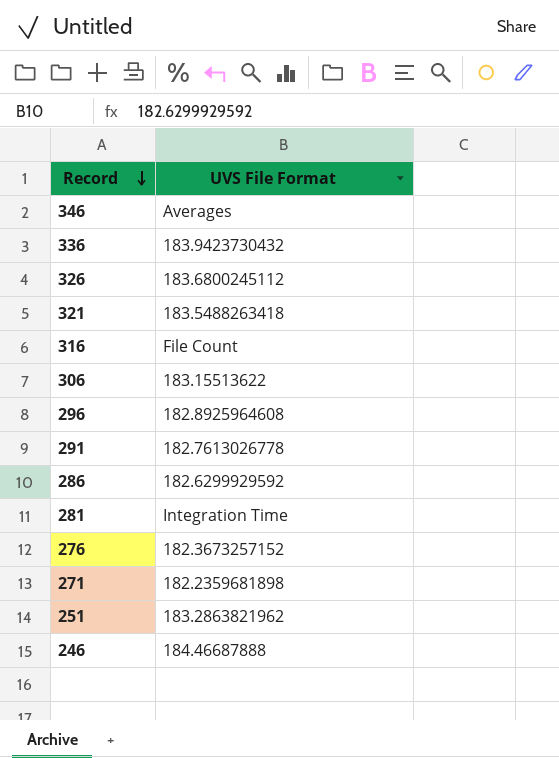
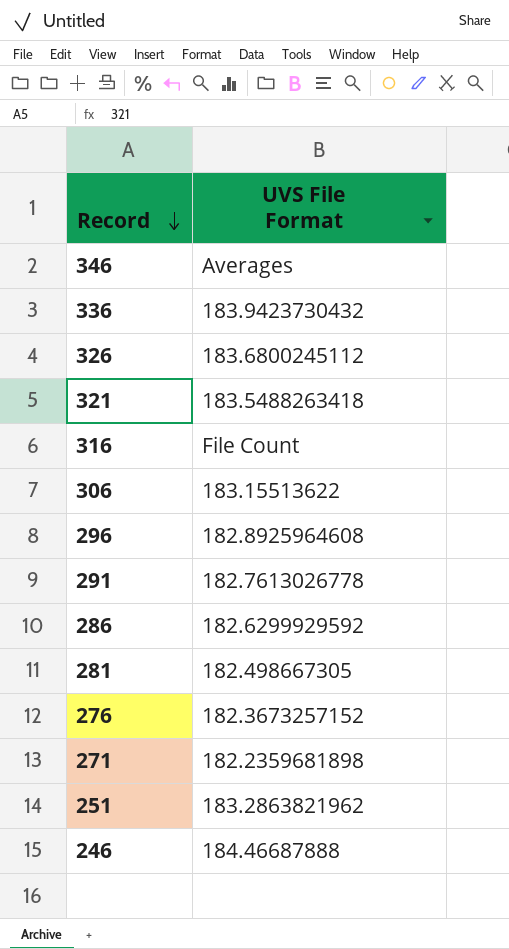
281 | UVS File Format: Integration Time -> 182.498667305

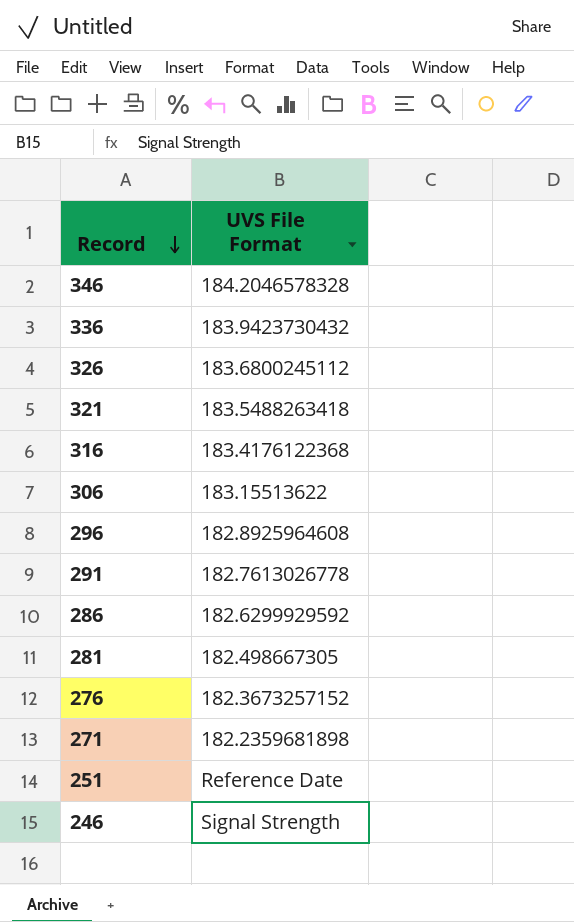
346 | UVS File Format: Averages -> 184.2046578328
316 | UVS File Format: File Count -> 183.4176122368
251 | UVS File Format: 183.2863821962 -> Reference Date
246 | UVS File Format: 184.46687888 -> Signal Strength

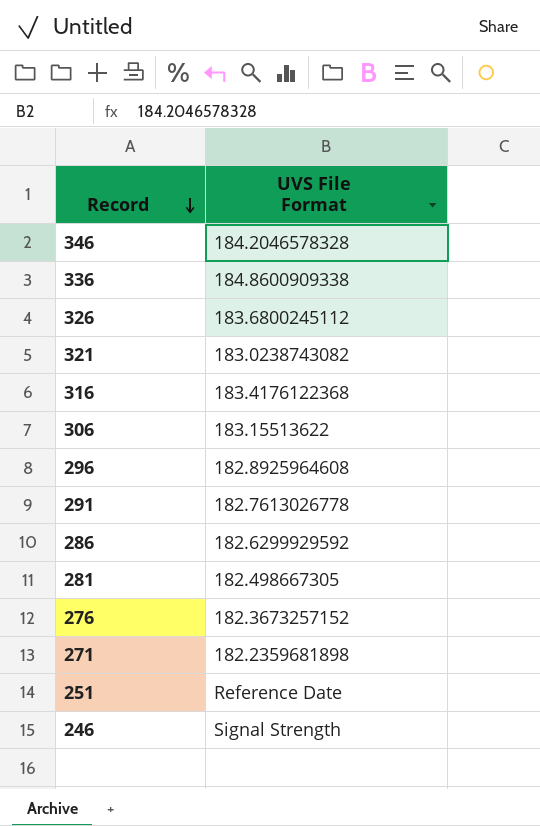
336 | UVS File Format: 183.9423730432 -> 184.8600909338
321 | UVS File Format: 183.5488263418 -> 183.0238743082

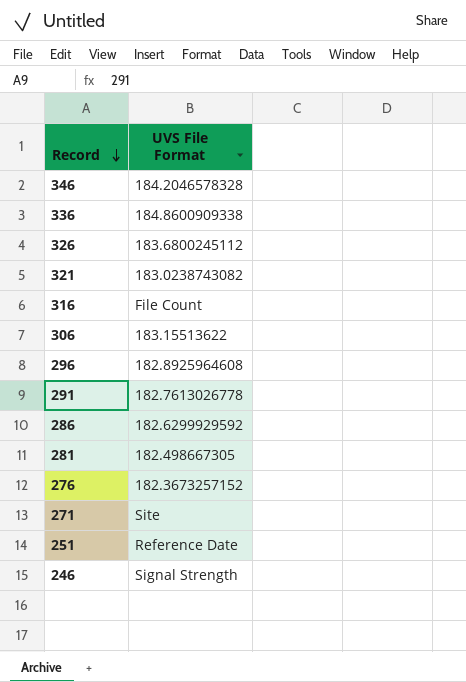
316 | UVS File Format: 183.4176122368 -> File Count
271 | UVS File Format: 182.2359681898 -> Site

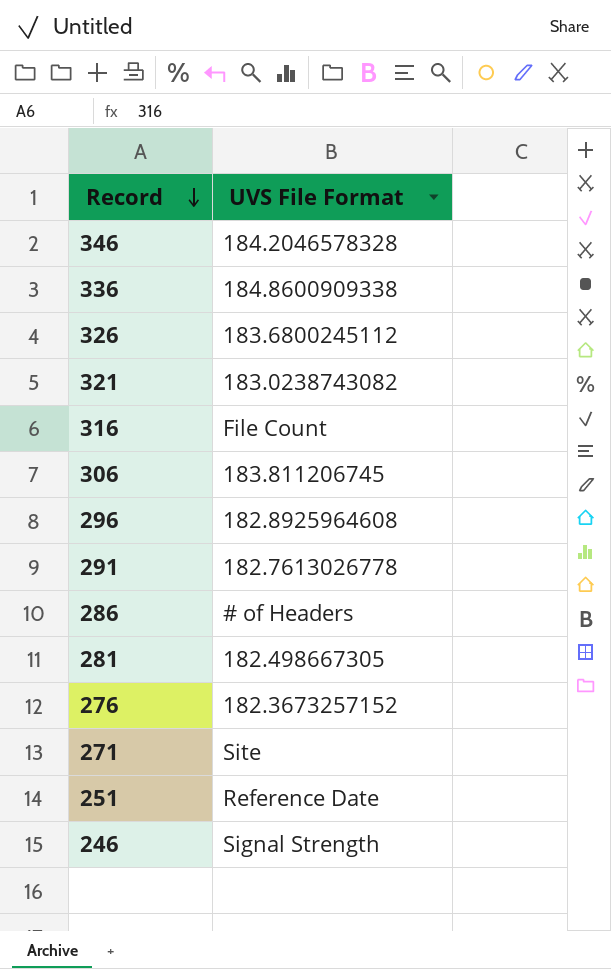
306 | UVS File Format: 183.15513622 -> 183.811206745
286 | UVS File Format: 182.6299929592 -> # of Headers

